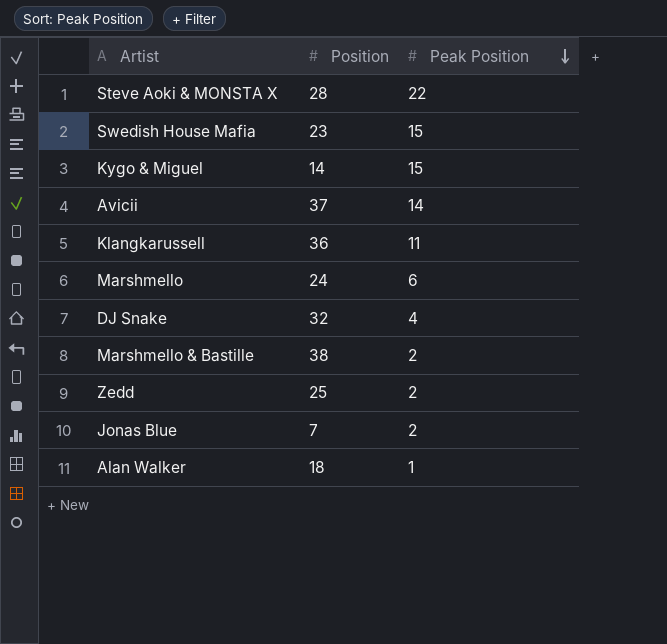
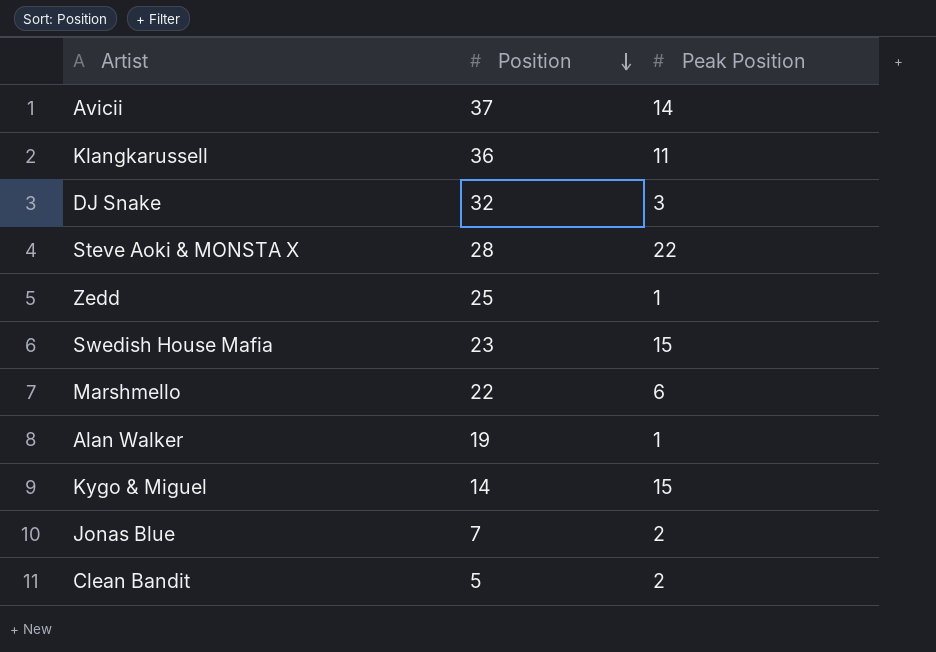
row order: Peak Position descending -> Position descending
row Marshmello & Bastille: 38 | 2 -> none
DJ Snake | Peak Position: 4 -> 3
Zedd | Peak Position: 2 -> 1
Marshmello | Position: 24 -> 22
Alan Walker | Position: 18 -> 19
row Clean Bandit: none -> 5 | 2

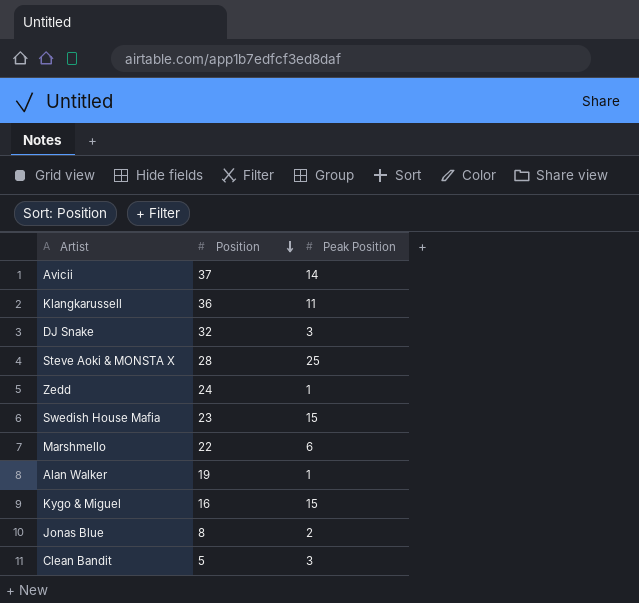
Steve Aoki & MONSTA X | Peak Position: 22 -> 25
Zedd | Position: 25 -> 24
Kygo & Miguel | Position: 14 -> 16
Jonas Blue | Position: 7 -> 8
Clean Bandit | Peak Position: 2 -> 3

